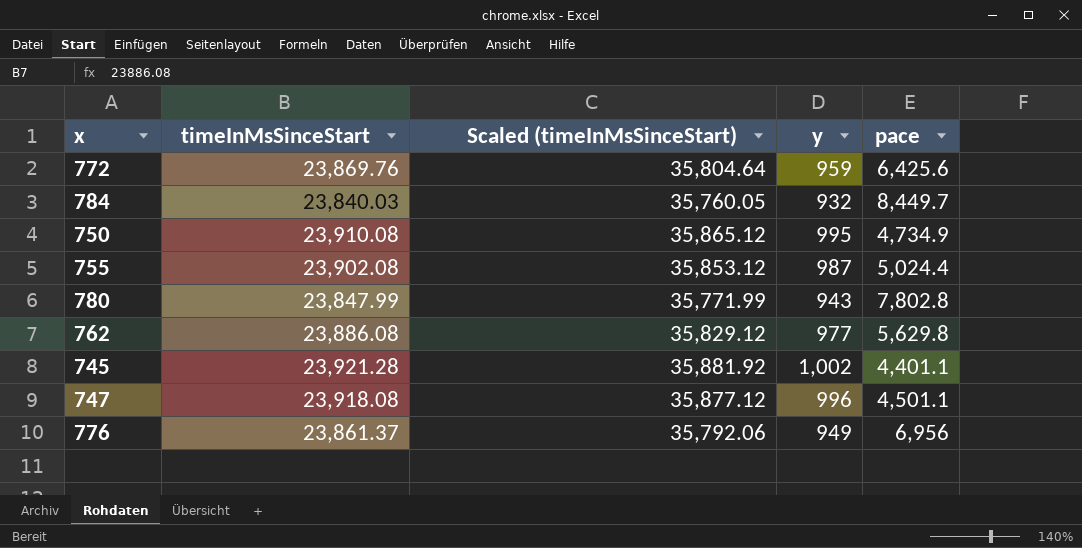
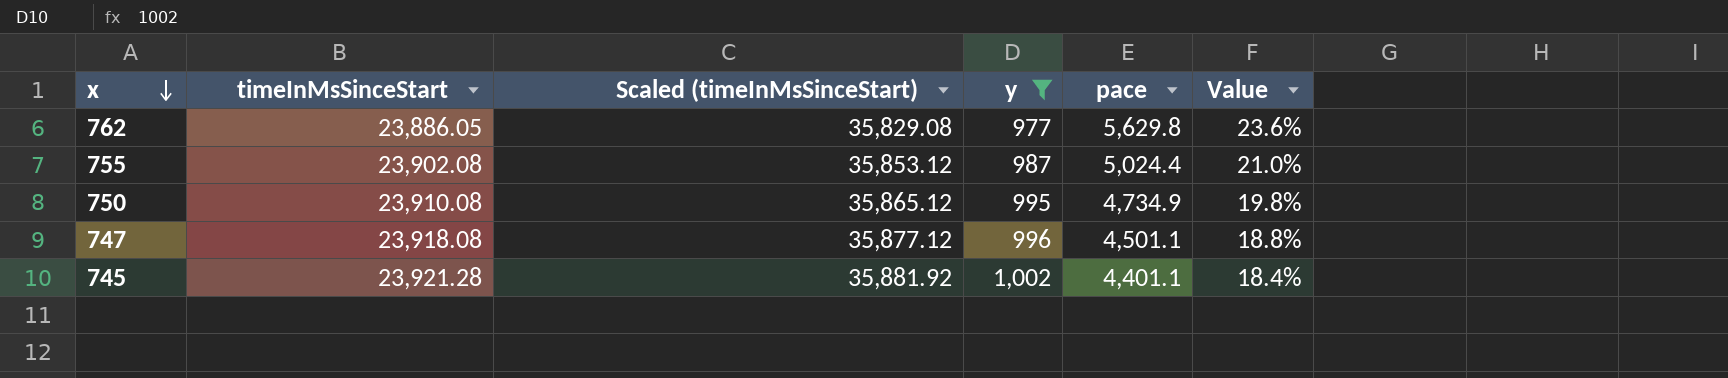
filter: none -> y >= 977
row order: none -> x descending
column Value | formula: none -> [pace] / [timeInMsSinceStart]
762 | timeInMsSinceStart: 23,886.08 -> 23,886.05
762 | Scaled (timeInMsSinceStart): 35,829.12 -> 35,829.08

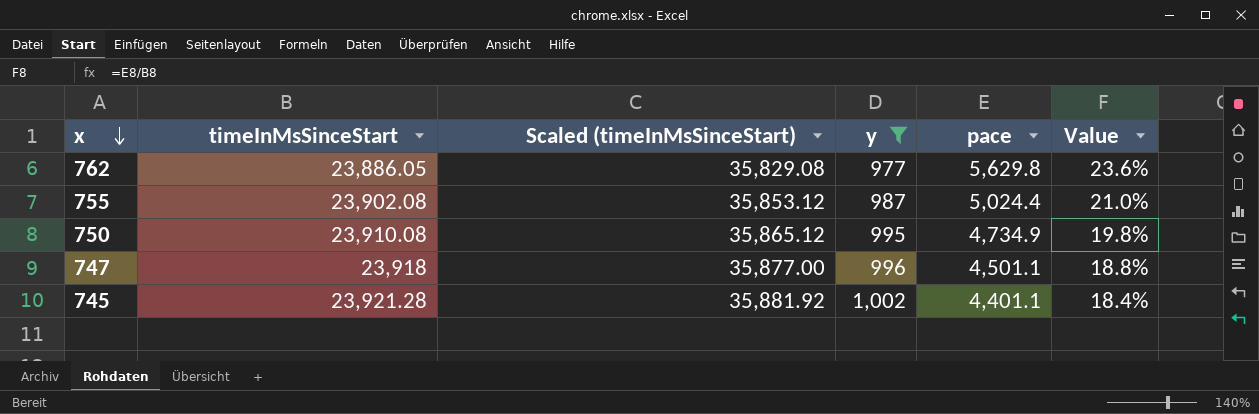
747 | timeInMsSinceStart: 23,918.08 -> 23,918
747 | Scaled (timeInMsSinceStart): 35,877.12 -> 35,877.00

